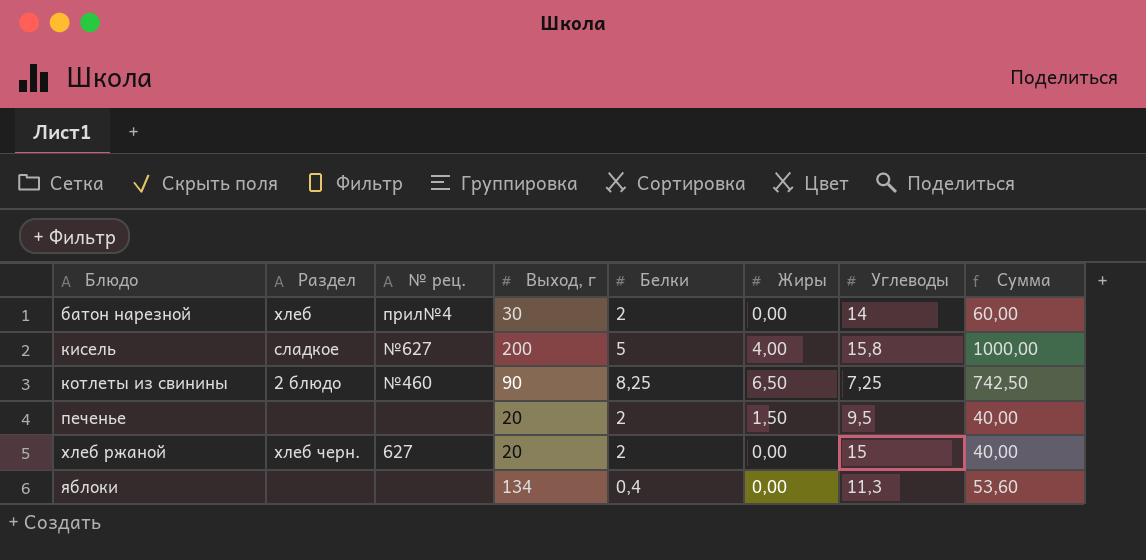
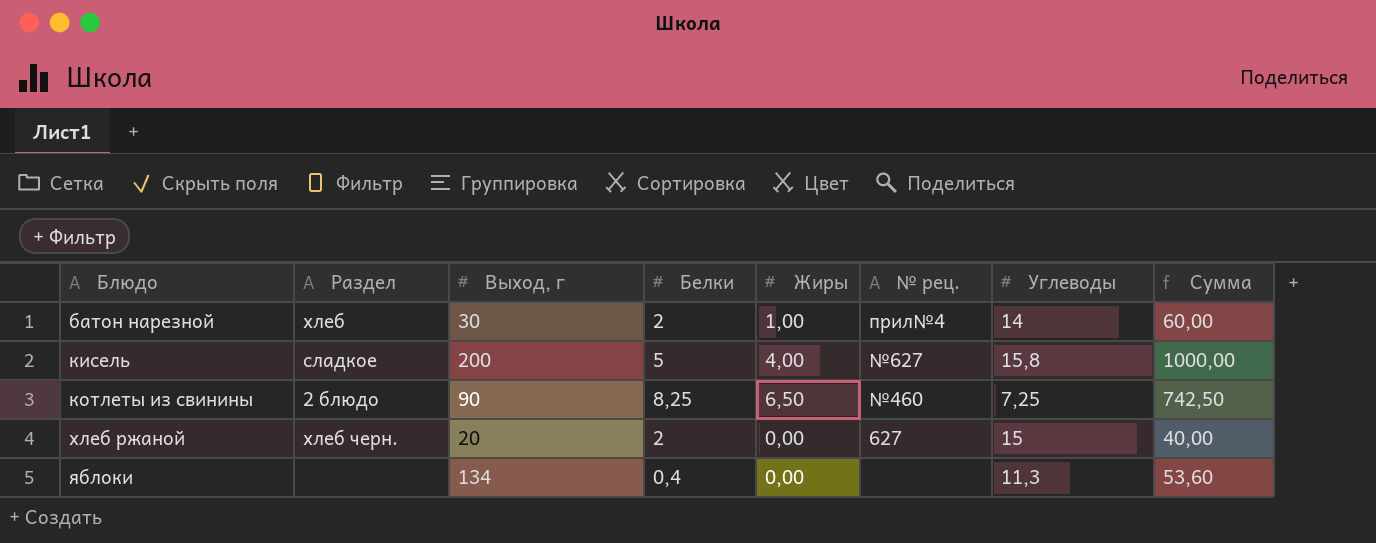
column № рец. | position: 3 -> 6
row печенье: none | none | 20 | 2 | 1,50 | 9,5 | 40,00 -> none
батон нарезной | Жиры: 0,00 -> 1,00

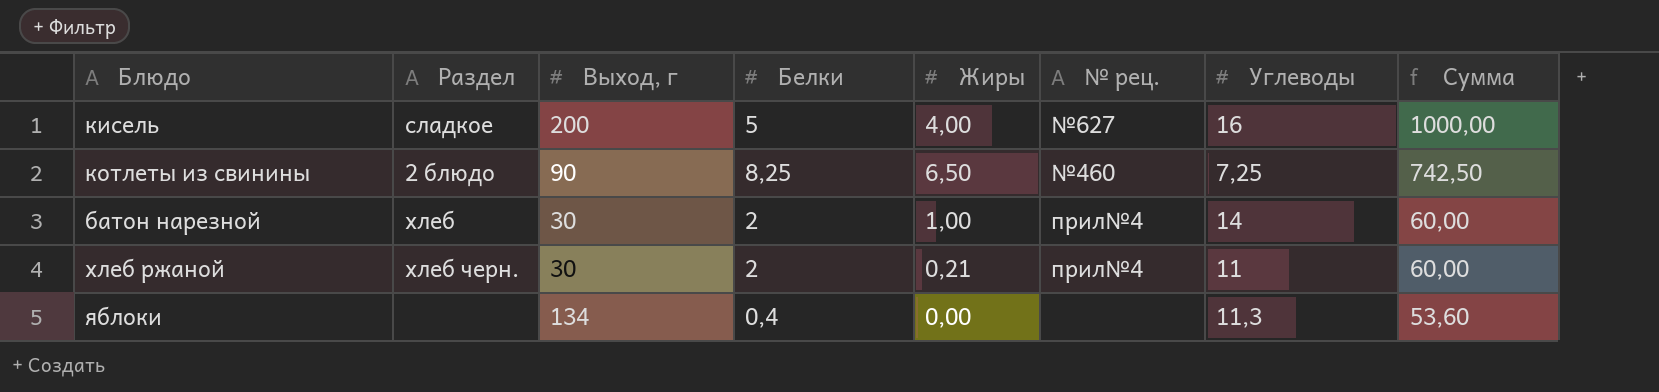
row order: Блюдо ascending -> Сумма descending
кисель | Углеводы: 15,8 -> 16
хлеб ржаной | Выход, г: 20 -> 30
хлеб ржаной | Жиры: 0,00 -> 0,21
хлеб ржаной | № рец.: 627 -> прил№4
хлеб ржаной | Углеводы: 15 -> 11
хлеб ржаной | Сумма: 40,00 -> 60,00

